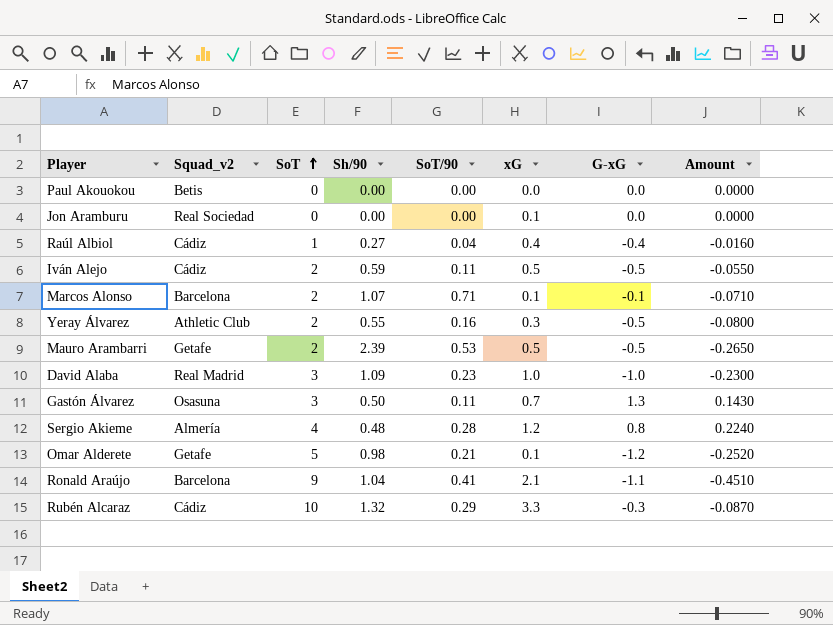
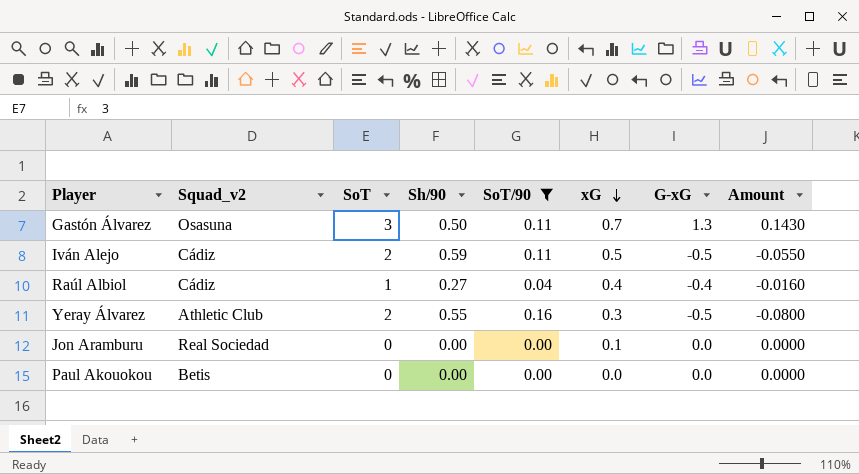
filter: none -> SoT/90 <= 0.16
row order: SoT ascending -> xG descending

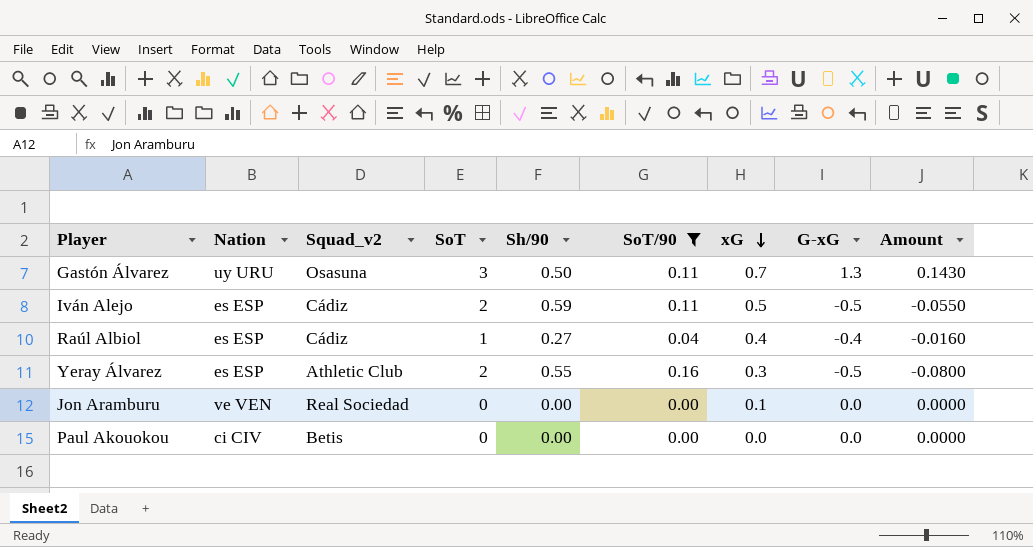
column Nation | position: none -> 2

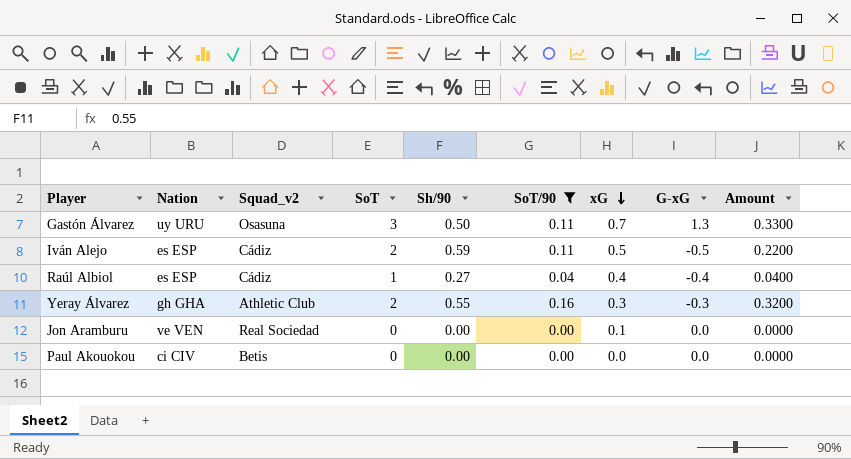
column Amount | formula: [SoT/90] * [G-xG] -> [SoT] * [SoT/90]
Yeray Álvarez | Nation: es ESP -> gh GHA
Yeray Álvarez | G-xG: -0.5 -> -0.3

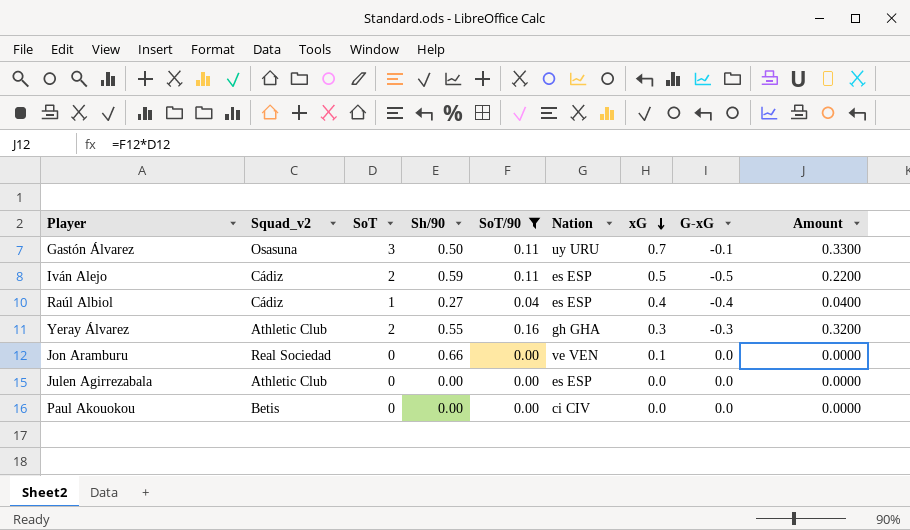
column Nation | position: 2 -> 6
Gastón Álvarez | G-xG: 1.3 -> -0.1
Jon Aramburu | Sh/90: 0.00 -> 0.66
row Julen Agirrezabala: none -> Athletic Club | 0 | 0.00 | 0.00 | es ESP | 0.0 | 0.0 | 0.0000

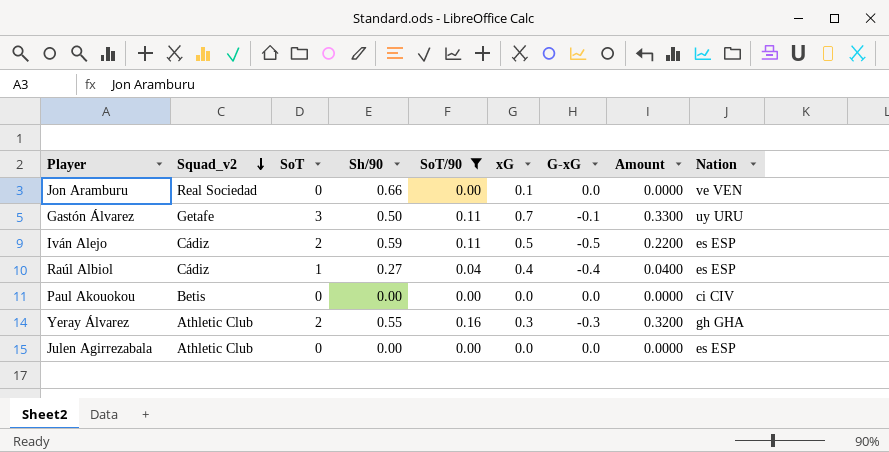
row order: xG descending -> Squad_v2 descending
column Nation | position: 6 -> 9
Gastón Álvarez | Squad_v2: Osasuna -> Getafe

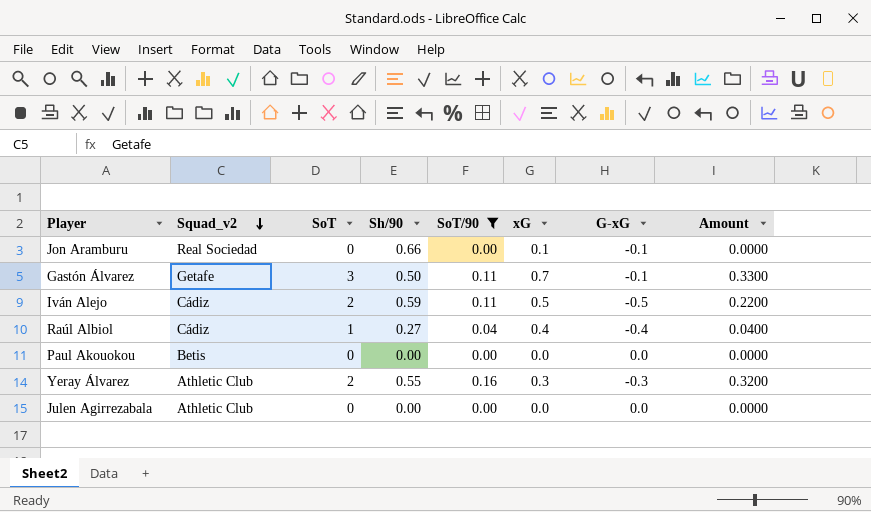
column Nation | position: 9 -> none
Jon Aramburu | G-xG: 0.0 -> -0.1

